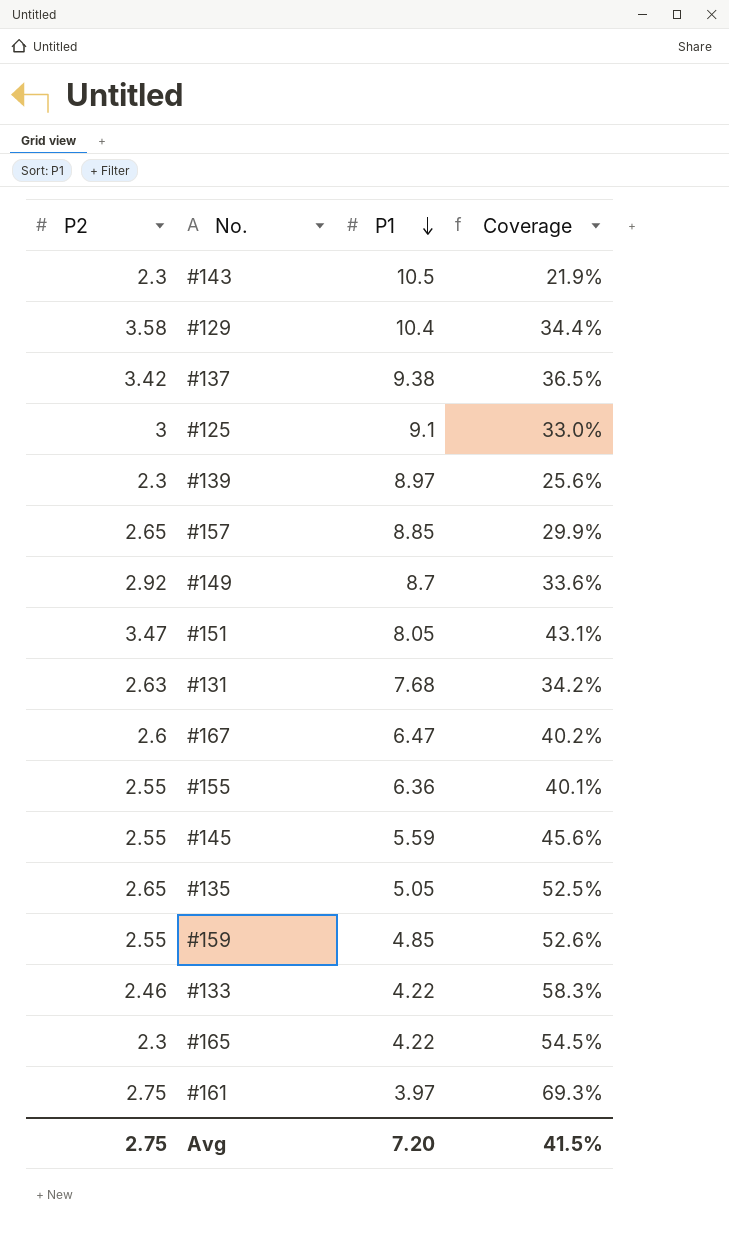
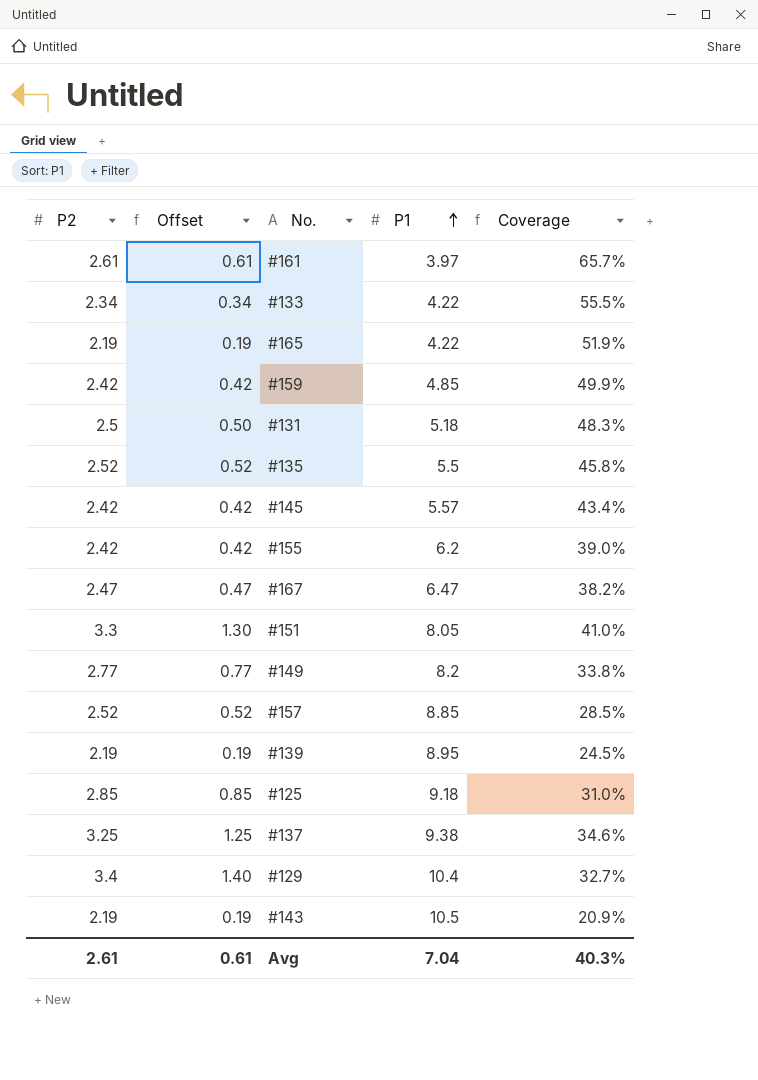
row order: P1 descending -> P1 ascending
column Offset | formula: none -> [P2] - 2
#161 | P2: 2.75 -> 2.61
#161 | Coverage: 69.3% -> 65.7%
#133 | P2: 2.46 -> 2.34
#133 | Coverage: 58.3% -> 55.5%
#165 | P2: 2.3 -> 2.19
#165 | Coverage: 54.5% -> 51.9%
#159 | P2: 2.55 -> 2.42
#159 | Coverage: 52.6% -> 49.9%
#131 | P2: 2.63 -> 2.5
#131 | P1: 7.68 -> 5.18
#131 | Coverage: 34.2% -> 48.3%
#135 | P2: 2.65 -> 2.52
#135 | P1: 5.05 -> 5.5
#135 | Coverage: 52.5% -> 45.8%
#145 | P2: 2.55 -> 2.42
#145 | P1: 5.59 -> 5.57
#145 | Coverage: 45.6% -> 43.4%
#155 | P2: 2.55 -> 2.42
#155 | P1: 6.36 -> 6.2
#155 | Coverage: 40.1% -> 39.0%
#167 | P2: 2.6 -> 2.47
#167 | Coverage: 40.2% -> 38.2%
#151 | P2: 3.47 -> 3.3
#151 | Coverage: 43.1% -> 41.0%
#149 | P2: 2.92 -> 2.77
#149 | P1: 8.7 -> 8.2
#149 | Coverage: 33.6% -> 33.8%
#157 | P2: 2.65 -> 2.52
#157 | Coverage: 29.9% -> 28.5%
#139 | P2: 2.3 -> 2.19
#139 | P1: 8.97 -> 8.95
#139 | Coverage: 25.6% -> 24.5%
#125 | P2: 3 -> 2.85
#125 | P1: 9.1 -> 9.18
#125 | Coverage: 33.0% -> 31.0%
#137 | P2: 3.42 -> 3.25
#137 | Coverage: 36.5% -> 34.6%
#129 | P2: 3.58 -> 3.4
#129 | Coverage: 34.4% -> 32.7%
#143 | P2: 2.3 -> 2.19
#143 | Coverage: 21.9% -> 20.9%
Avg | P2: 2.75 -> 2.61
Avg | P1: 7.20 -> 7.04
Avg | Coverage: 41.5% -> 40.3%

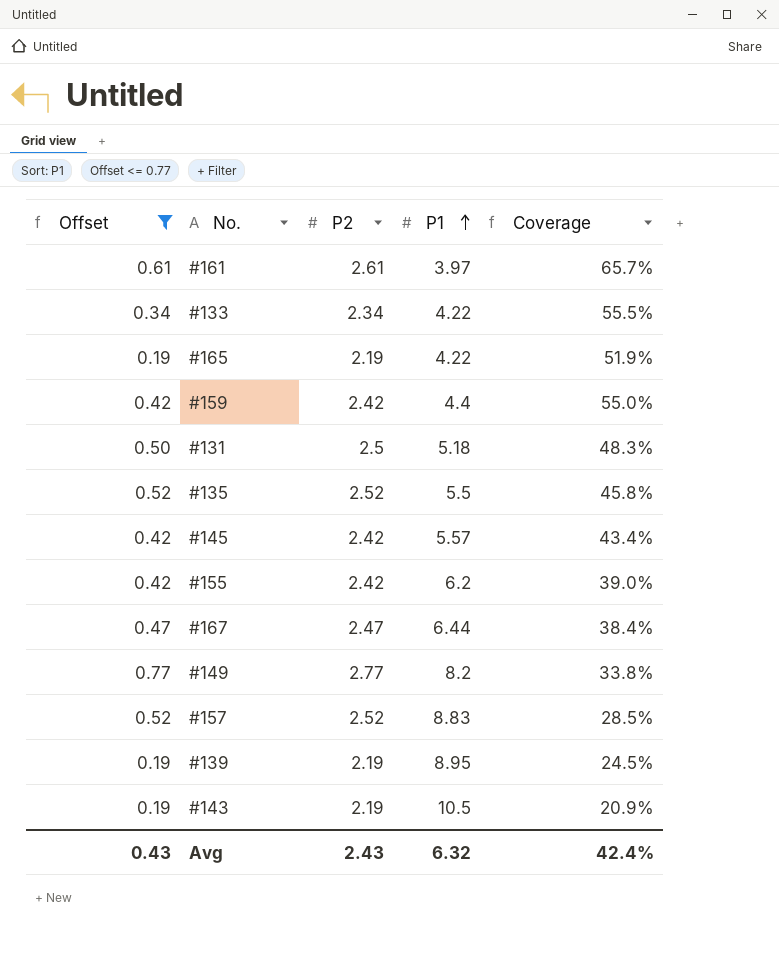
filter: none -> Offset <= 0.77
column P2 | position: 1 -> 3
#159 | P1: 4.85 -> 4.4
#159 | Coverage: 49.9% -> 55.0%
#167 | P1: 6.47 -> 6.44
#167 | Coverage: 38.2% -> 38.4%
#157 | P1: 8.85 -> 8.83
Avg | Offset: 0.61 -> 0.43
Avg | P2: 2.61 -> 2.43
Avg | P1: 7.04 -> 6.32
Avg | Coverage: 40.3% -> 42.4%

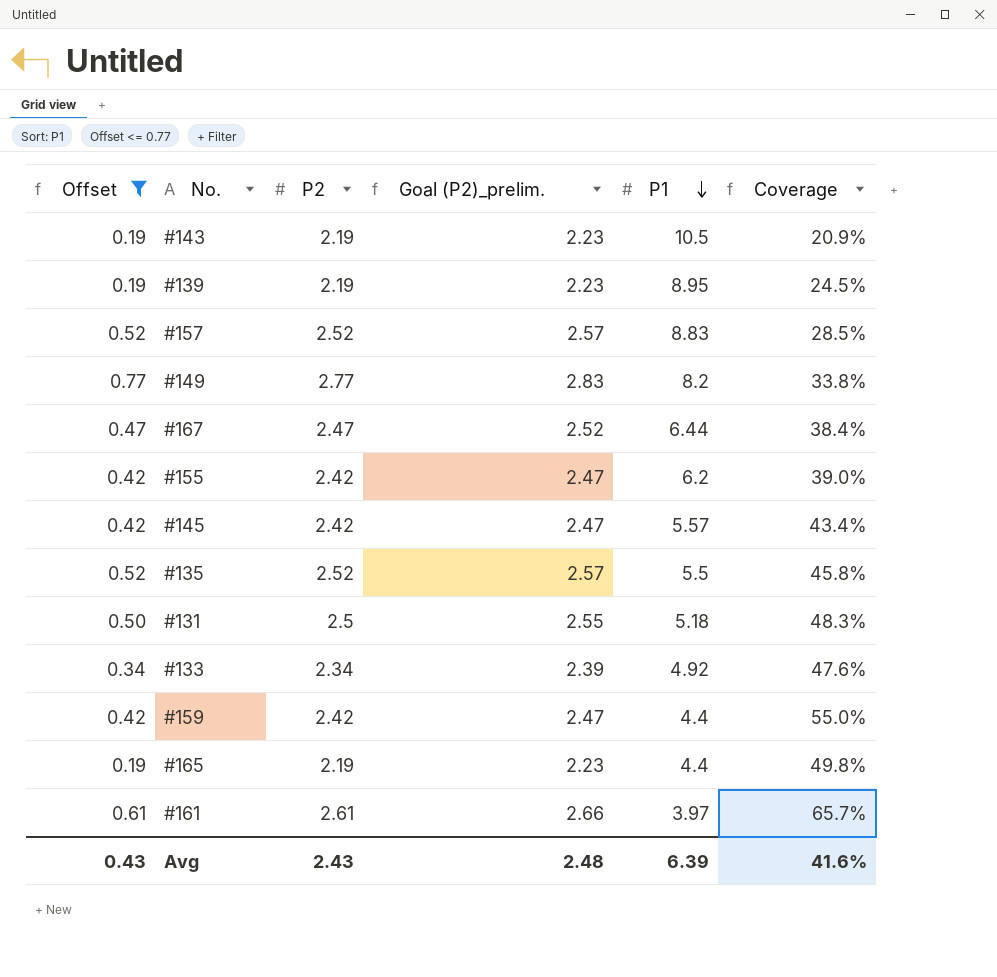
row order: P1 ascending -> P1 descending
column Goal (P2)_prelim. | formula: none -> [P2] * 1.02
#133 | P1: 4.22 -> 4.92
#133 | Coverage: 55.5% -> 47.6%
#165 | P1: 4.22 -> 4.4
#165 | Coverage: 51.9% -> 49.8%
Avg | P1: 6.32 -> 6.39
Avg | Coverage: 42.4% -> 41.6%

